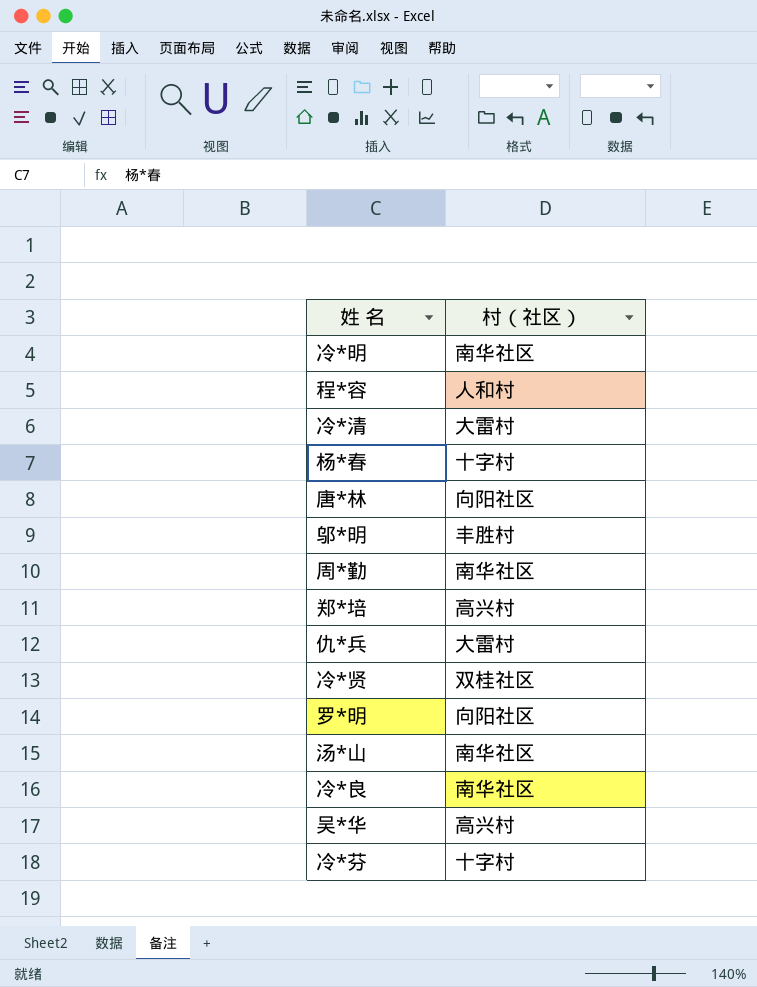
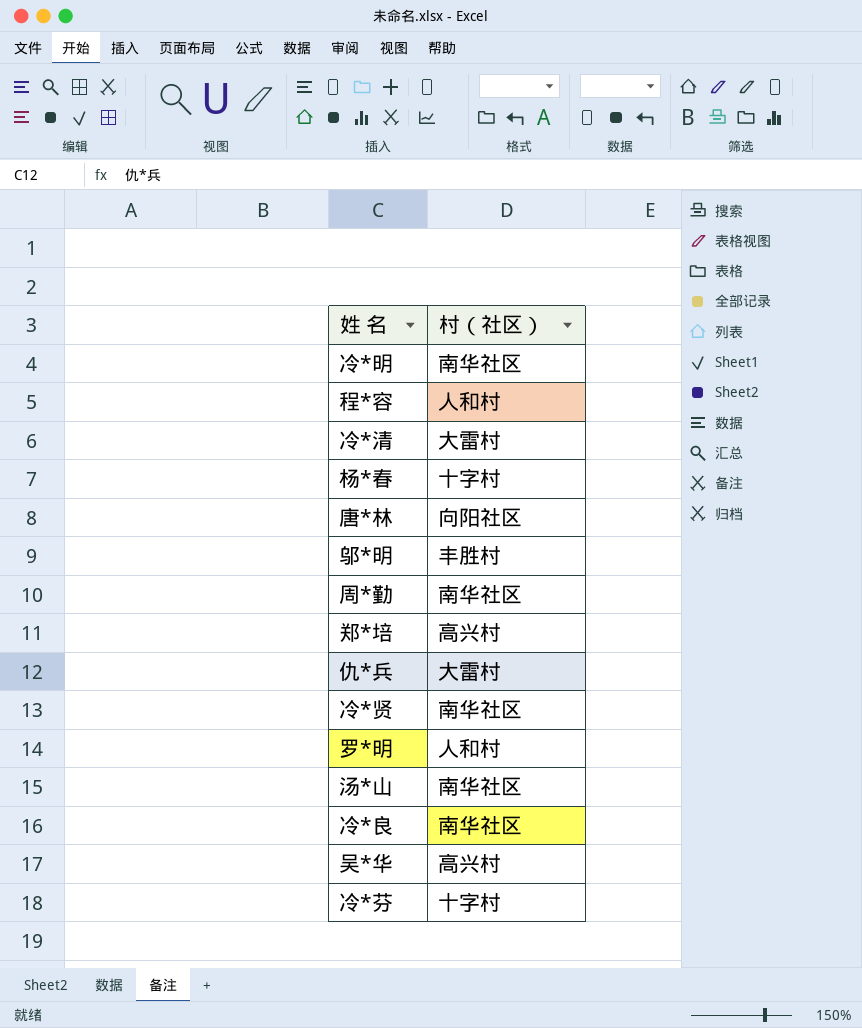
冷*贤 | 村（社区）: 双桂社区 -> 南华社区
罗*明 | 村（社区）: 向阳社区 -> 人和村

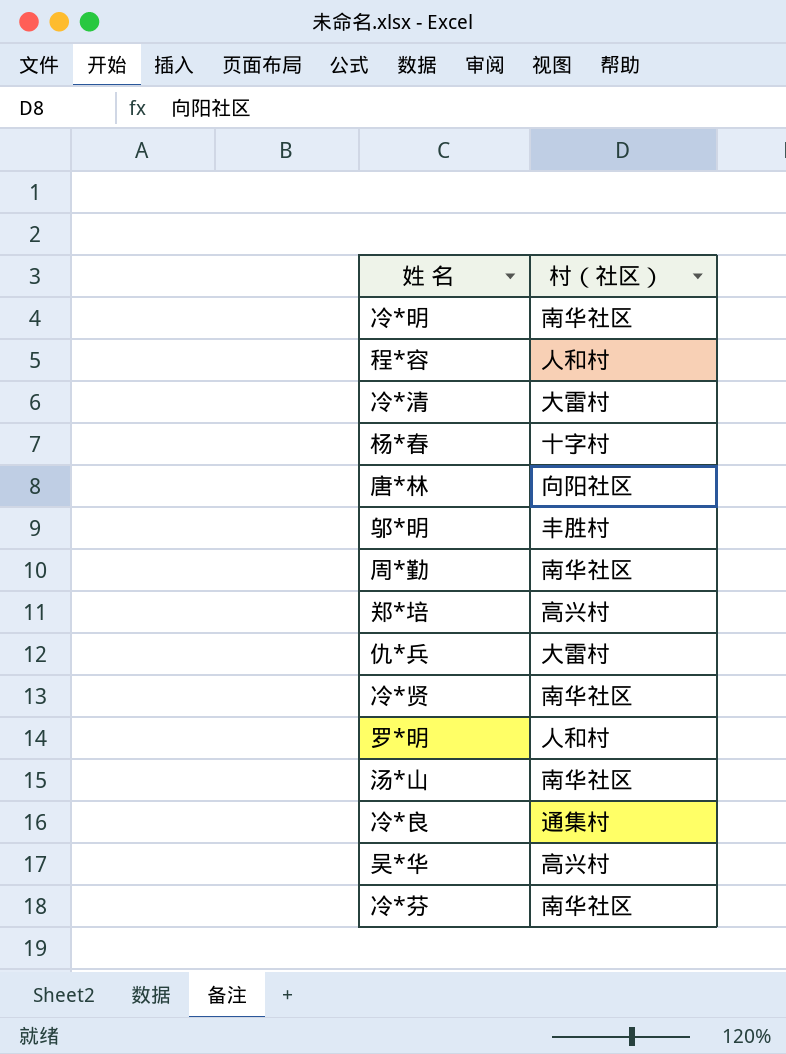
冷*良 | 村（社区）: 南华社区 -> 通集村
冷*芬 | 村（社区）: 十字村 -> 南华社区

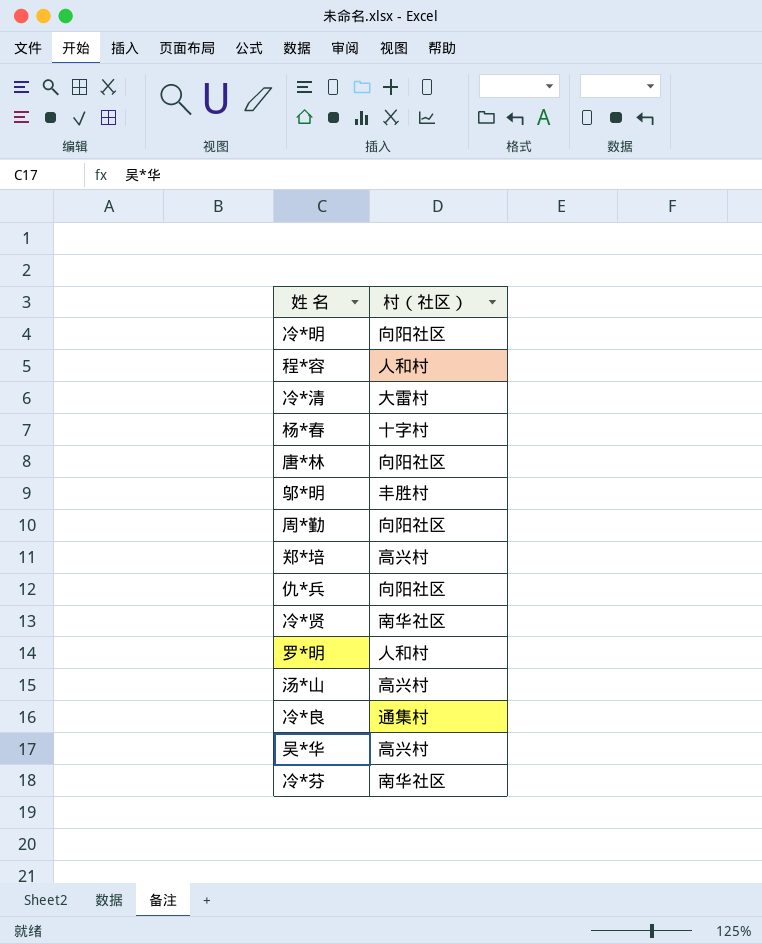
冷*明 | 村（社区）: 南华社区 -> 向阳社区
周*勤 | 村（社区）: 南华社区 -> 向阳社区
仇*兵 | 村（社区）: 大雷村 -> 向阳社区
汤*山 | 村（社区）: 南华社区 -> 高兴村

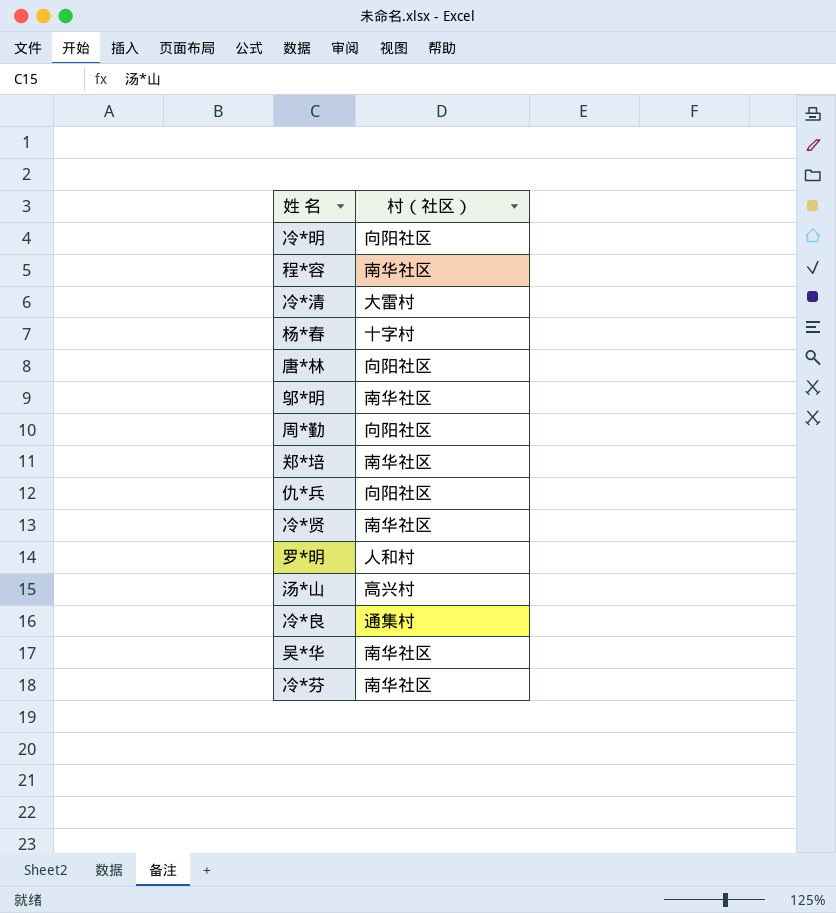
程*容 | 村（社区）: 人和村 -> 南华社区
邬*明 | 村（社区）: 丰胜村 -> 南华社区
郑*培 | 村（社区）: 高兴村 -> 南华社区
吴*华 | 村（社区）: 高兴村 -> 南华社区

